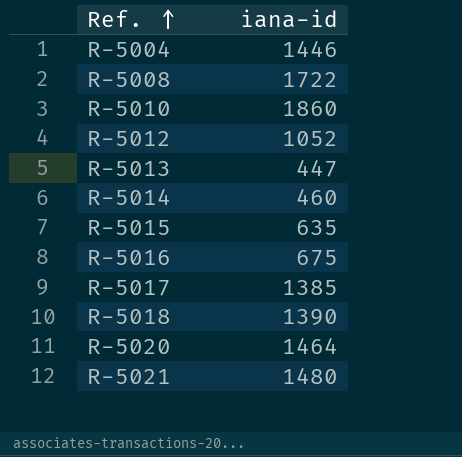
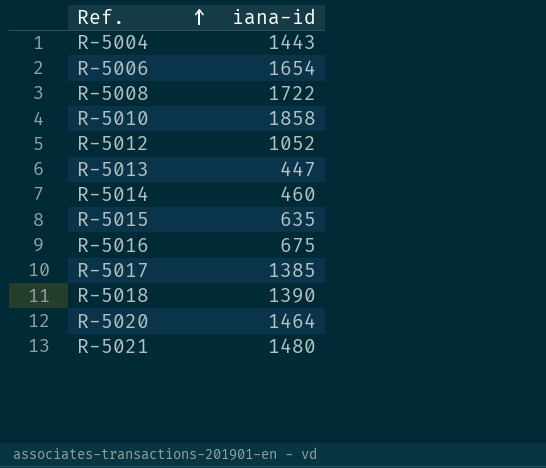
R-5004 | iana-id: 1446 -> 1443
row R-5006: none -> 1654
R-5010 | iana-id: 1860 -> 1858

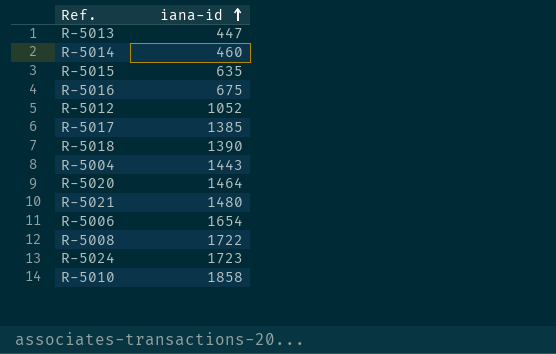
row order: Ref. ascending -> iana-id ascending
row R-5024: none -> 1723

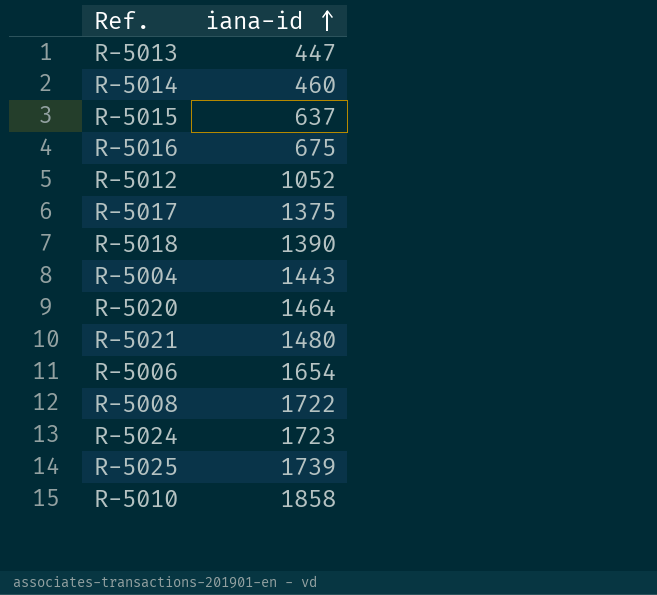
R-5015 | iana-id: 635 -> 637
R-5017 | iana-id: 1385 -> 1375
row R-5025: none -> 1739

